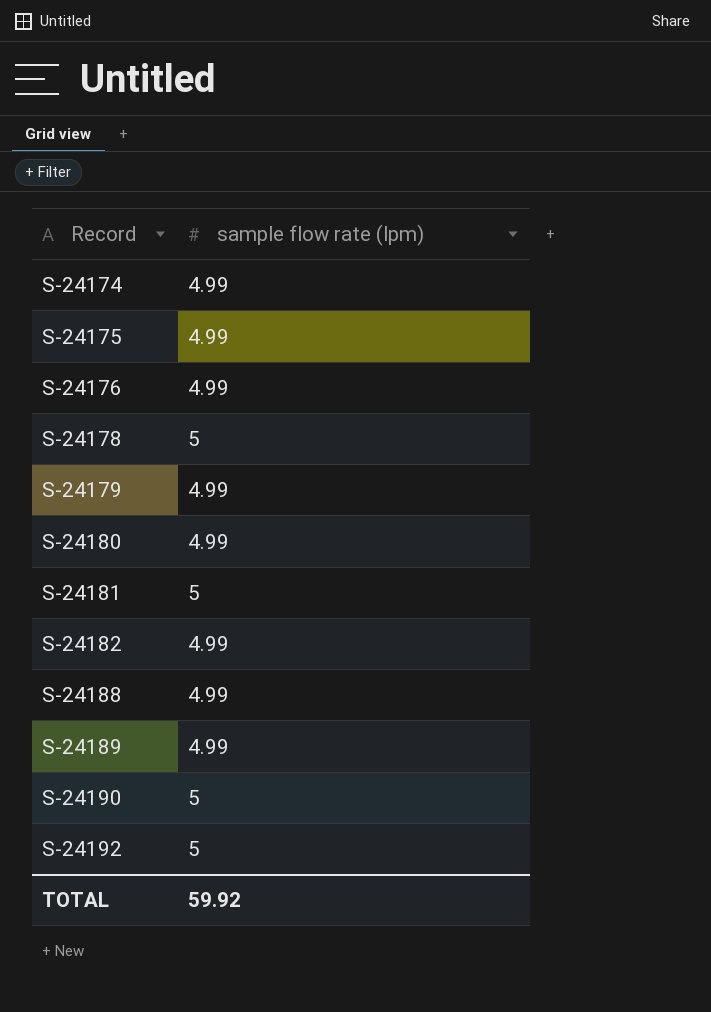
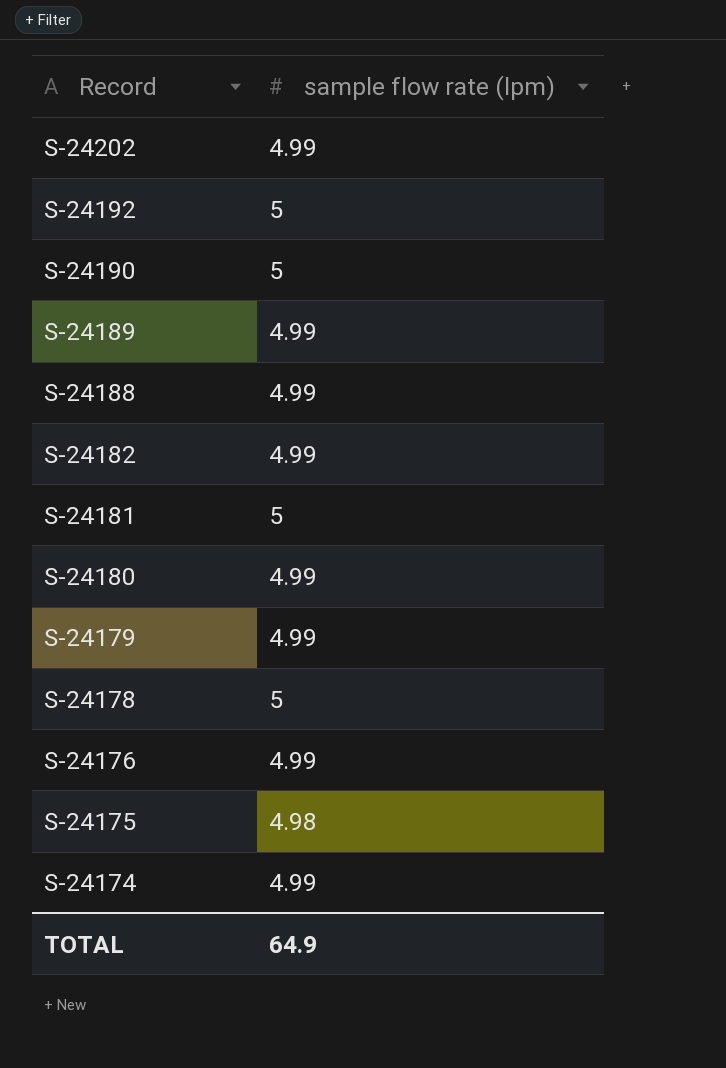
row order: Record ascending -> Record descending
row S-24202: none -> 4.99
S-24175 | sample flow rate (lpm): 4.99 -> 4.98
TOTAL | sample flow rate (lpm): 59.92 -> 64.9

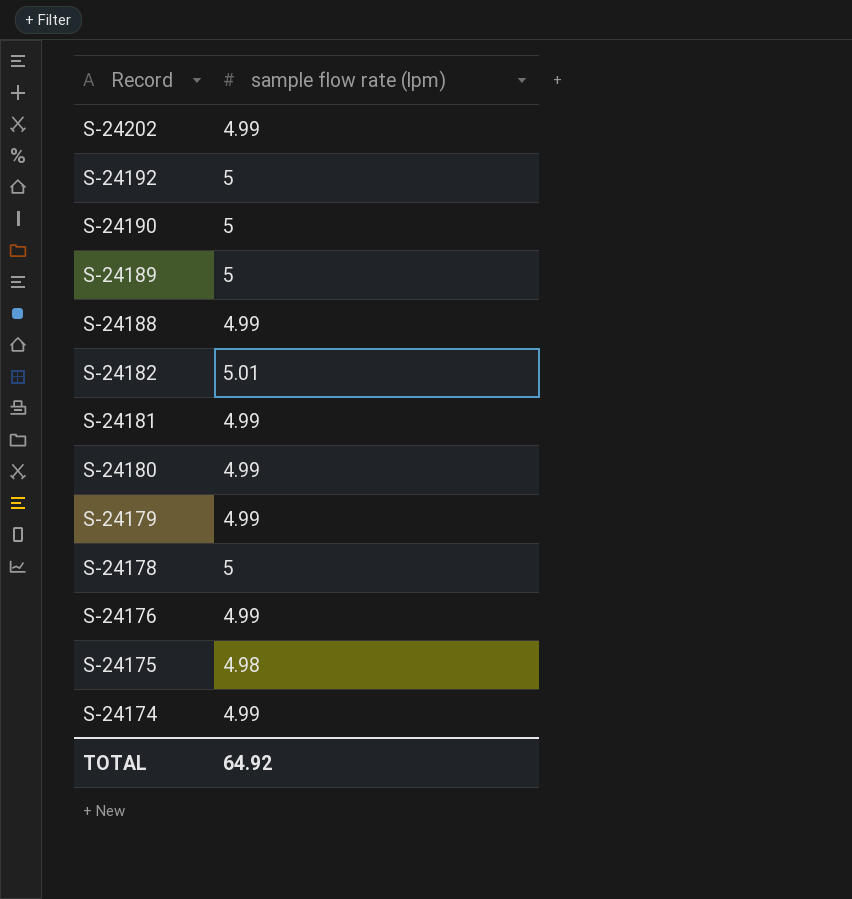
S-24189 | sample flow rate (lpm): 4.99 -> 5
S-24182 | sample flow rate (lpm): 4.99 -> 5.01
S-24181 | sample flow rate (lpm): 5 -> 4.99
TOTAL | sample flow rate (lpm): 64.9 -> 64.92

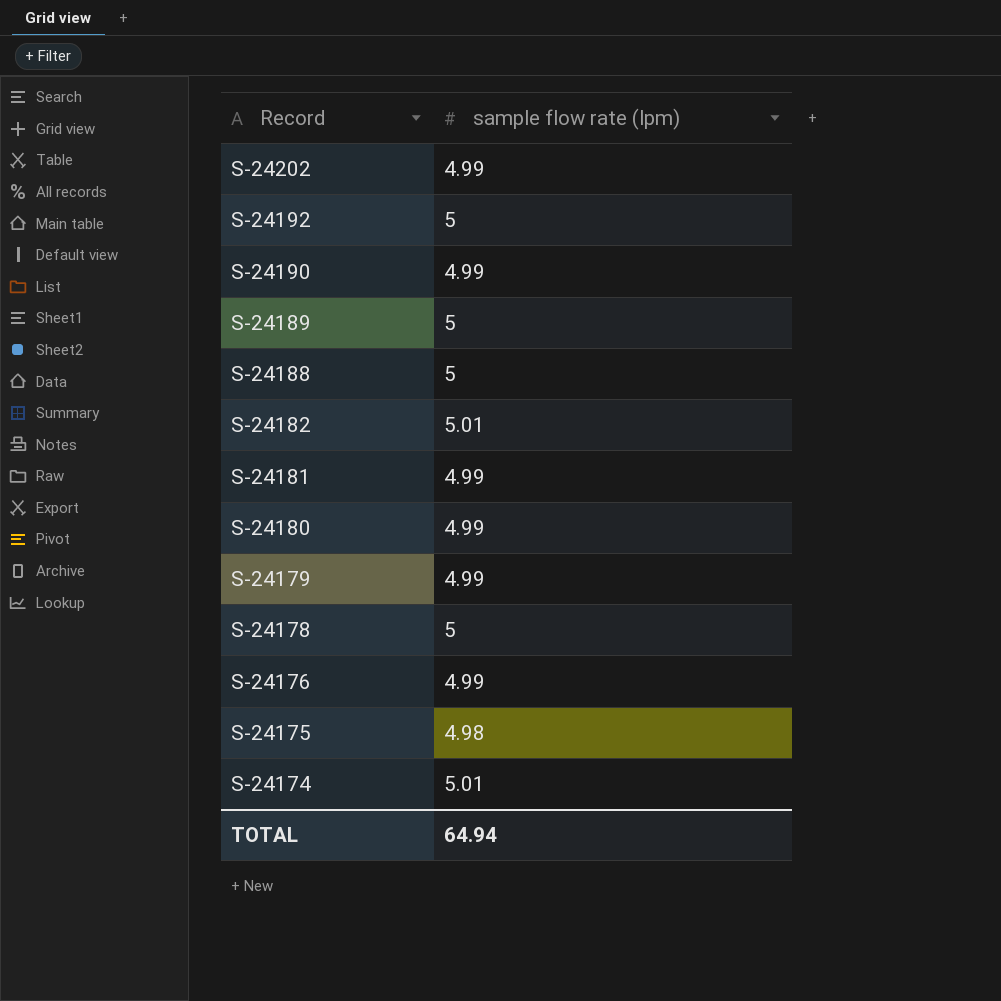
S-24190 | sample flow rate (lpm): 5 -> 4.99
S-24188 | sample flow rate (lpm): 4.99 -> 5
S-24174 | sample flow rate (lpm): 4.99 -> 5.01
TOTAL | sample flow rate (lpm): 64.92 -> 64.94

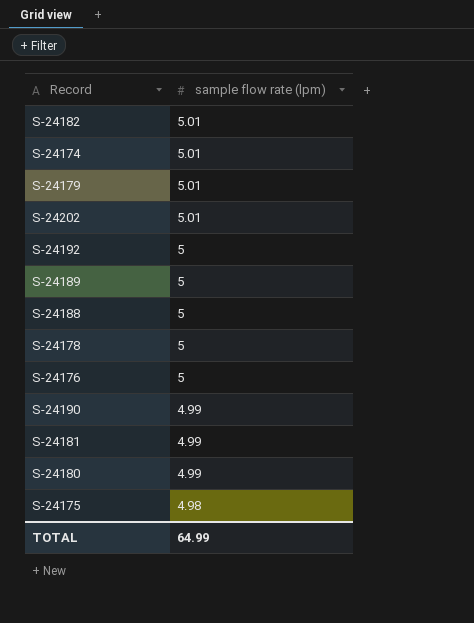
row order: Record descending -> sample flow rate (lpm) descending
S-24179 | sample flow rate (lpm): 4.99 -> 5.01
S-24202 | sample flow rate (lpm): 4.99 -> 5.01
S-24176 | sample flow rate (lpm): 4.99 -> 5
TOTAL | sample flow rate (lpm): 64.94 -> 64.99

